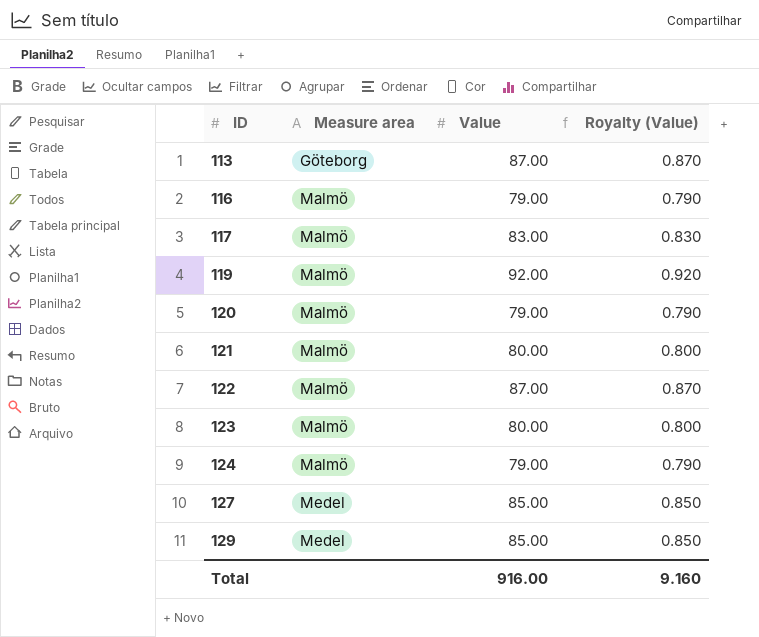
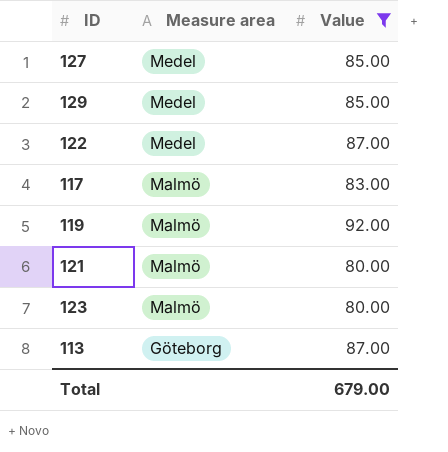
filter: none -> Value != 79.00
row order: ID ascending -> Measure area descending
column Royalty (Value) | formula: [Value] * 0.01 -> none
122 | Measure area: Malmö -> Medel
Total | Value: 916.00 -> 679.00

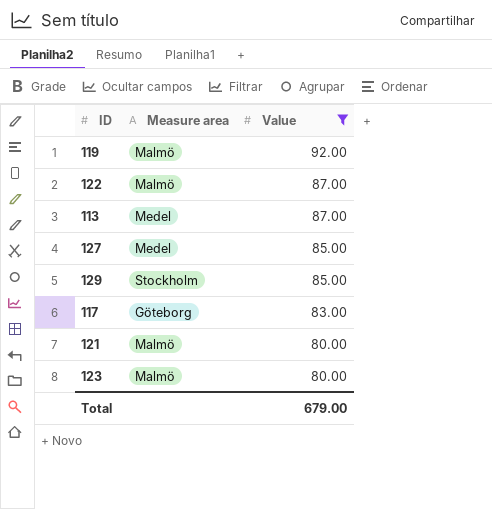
row order: Measure area descending -> Value descending
122 | Measure area: Medel -> Malmö
113 | Measure area: Göteborg -> Medel
129 | Measure area: Medel -> Stockholm
117 | Measure area: Malmö -> Göteborg

